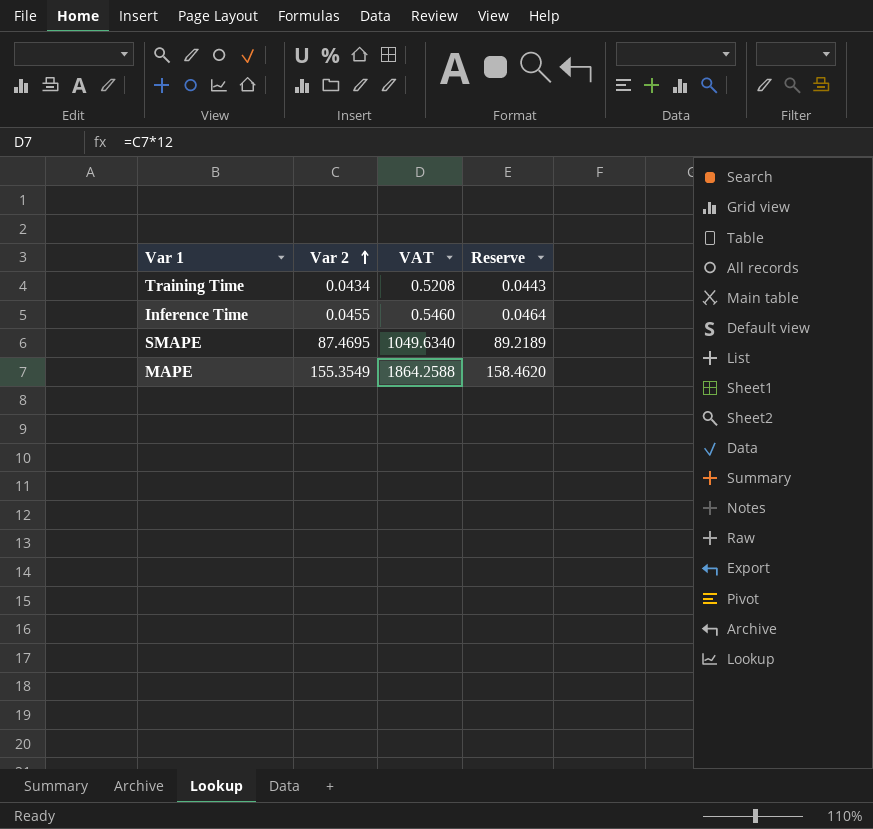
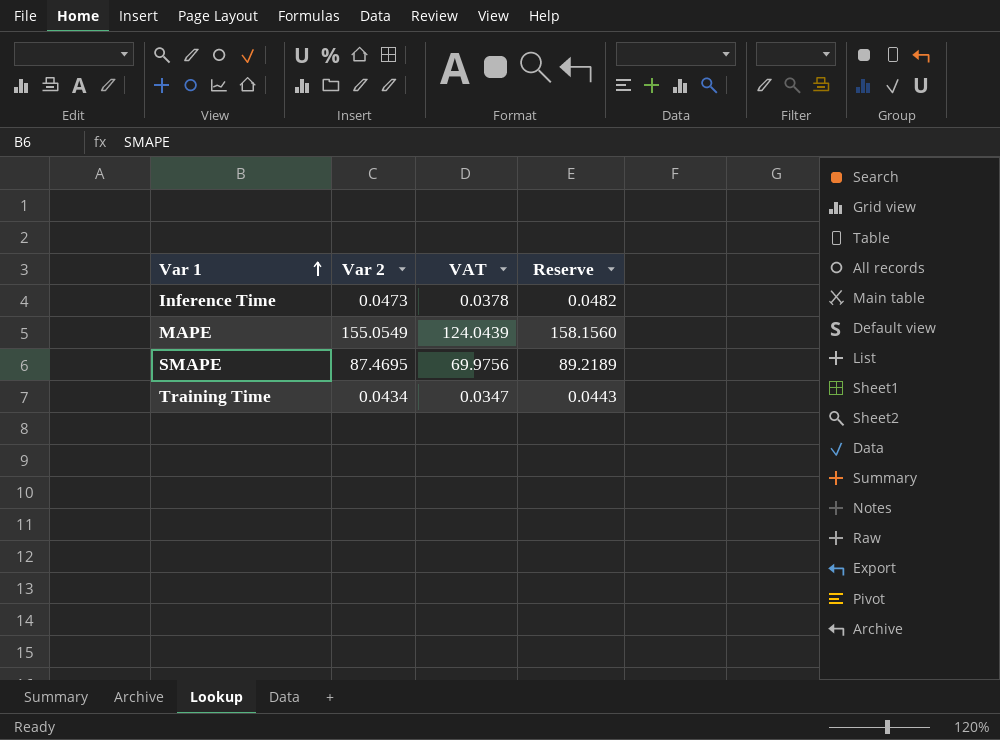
row order: Var 2 ascending -> Var 1 ascending
column VAT | formula: [Var 2] * 12 -> [Var 2] * 0.8
Inference Time | Var 2: 0.0455 -> 0.0473
Inference Time | Reserve: 0.0464 -> 0.0482
MAPE | Var 2: 155.3549 -> 155.0549
MAPE | Reserve: 158.4620 -> 158.1560

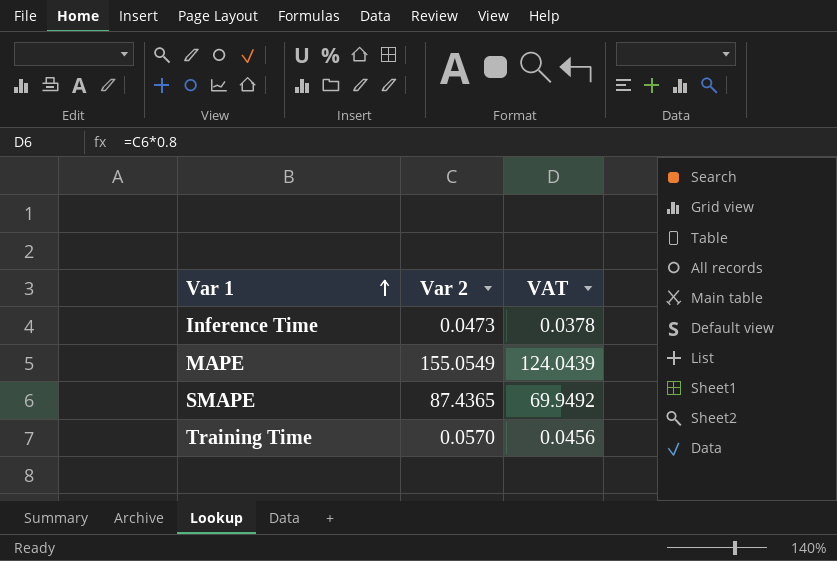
column Reserve | formula: [Var 2] * 1.02 -> none
SMAPE | Var 2: 87.4695 -> 87.4365
SMAPE | VAT: 69.9756 -> 69.9492
Training Time | Var 2: 0.0434 -> 0.0570
Training Time | VAT: 0.0347 -> 0.0456

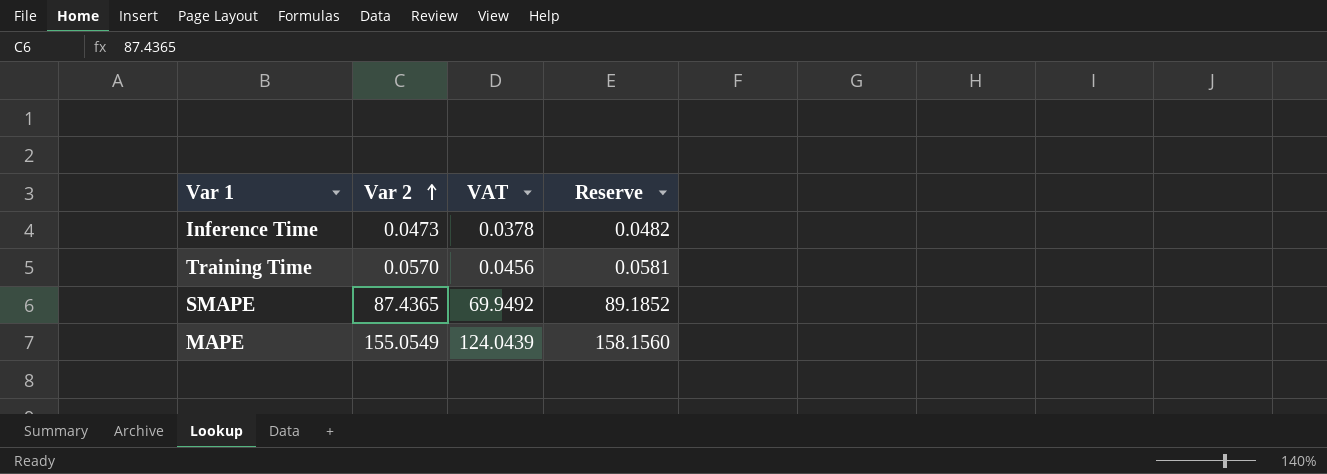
row order: Var 1 ascending -> Var 2 ascending
column Reserve | formula: none -> [Var 2] * 1.02

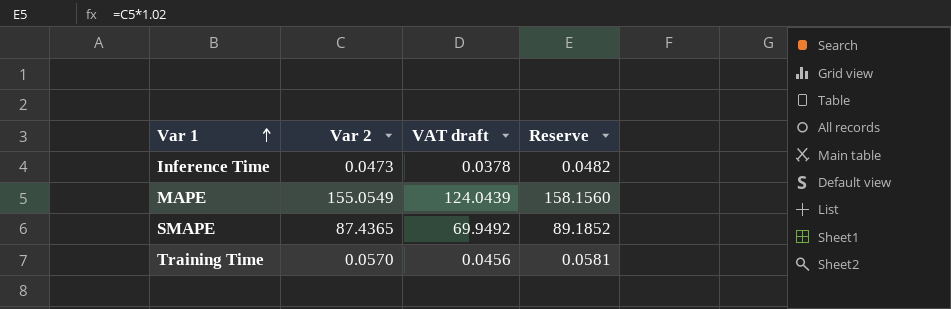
row order: Var 2 ascending -> Var 1 ascending
column name: VAT -> VAT draft

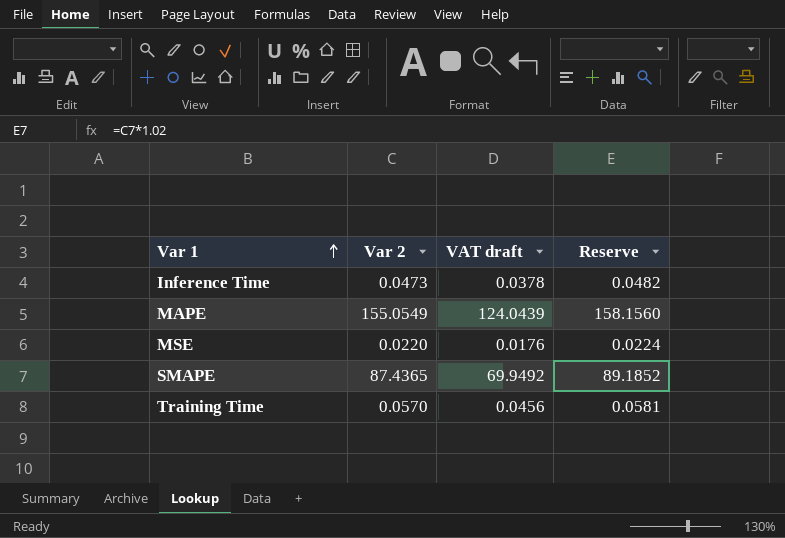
row MSE: none -> 0.0220 | 0.0176 | 0.0224

